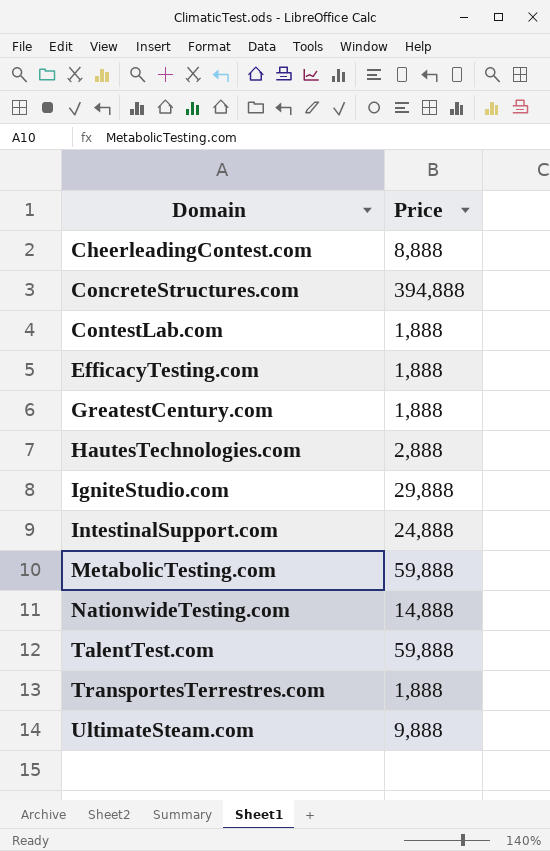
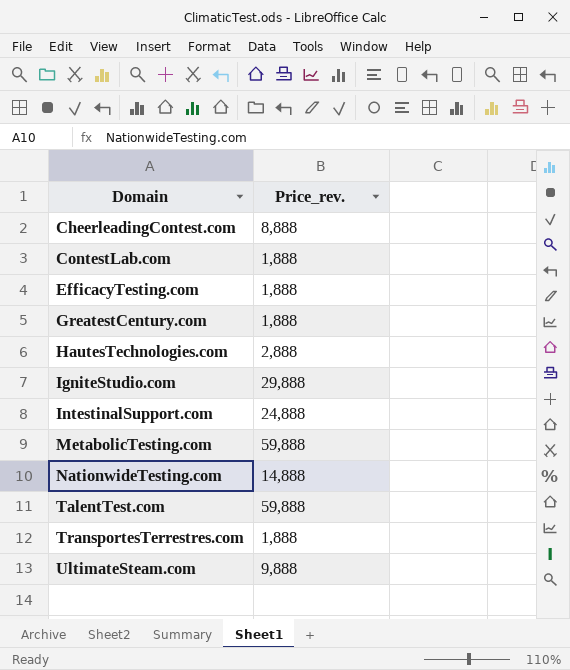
column name: Price -> Price_rev.
row ConcreteStructures.com: 394,888 -> none

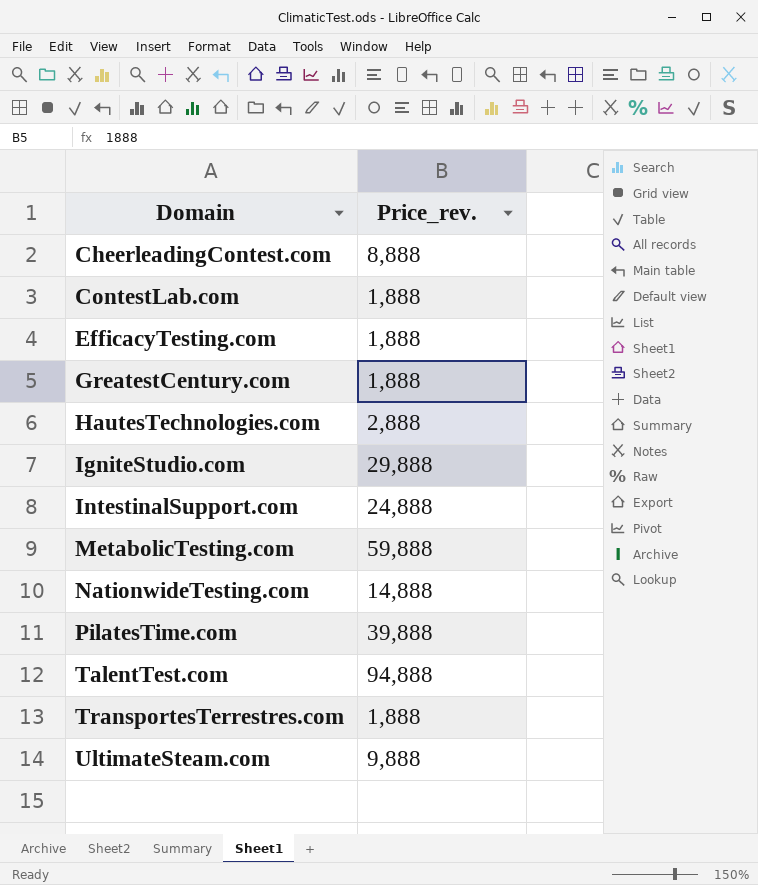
row PilatesTime.com: none -> 39,888
TalentTest.com | Price_rev.: 59,888 -> 94,888

